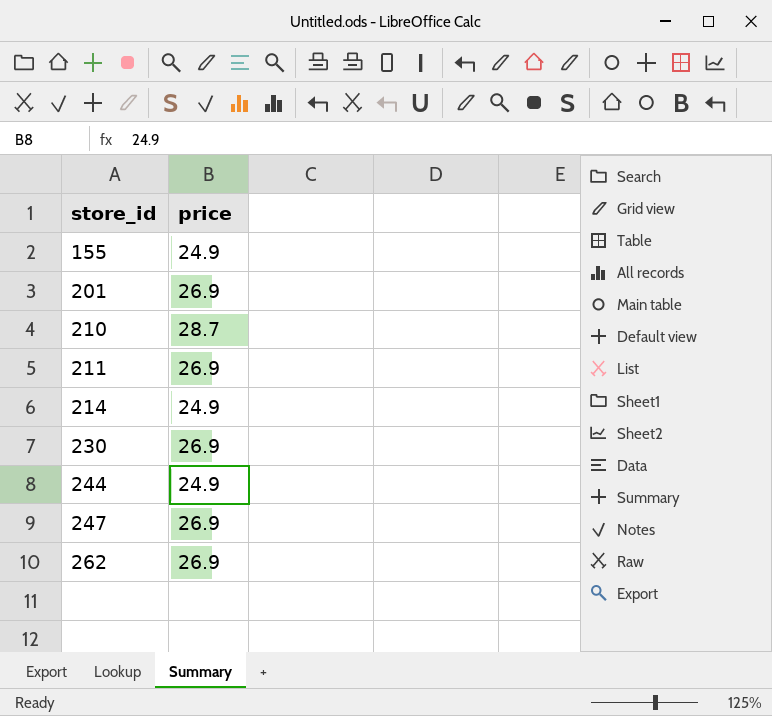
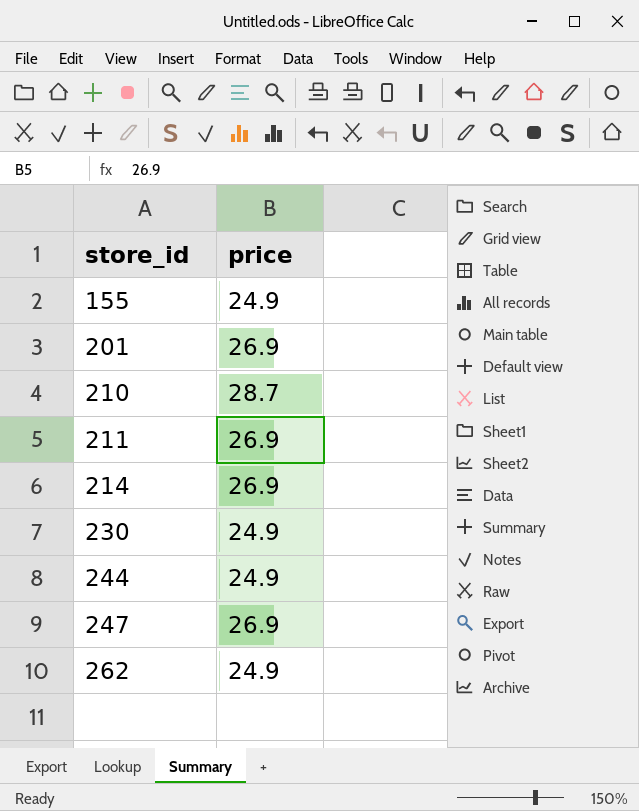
214 | price: 24.9 -> 26.9
230 | price: 26.9 -> 24.9
262 | price: 26.9 -> 24.9

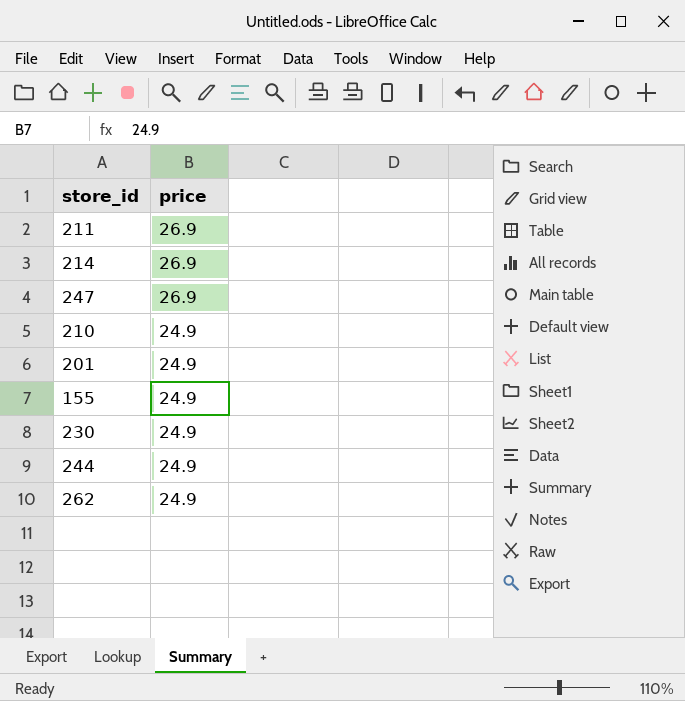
row order: store_id ascending -> price descending
210 | price: 28.7 -> 24.9
201 | price: 26.9 -> 24.9

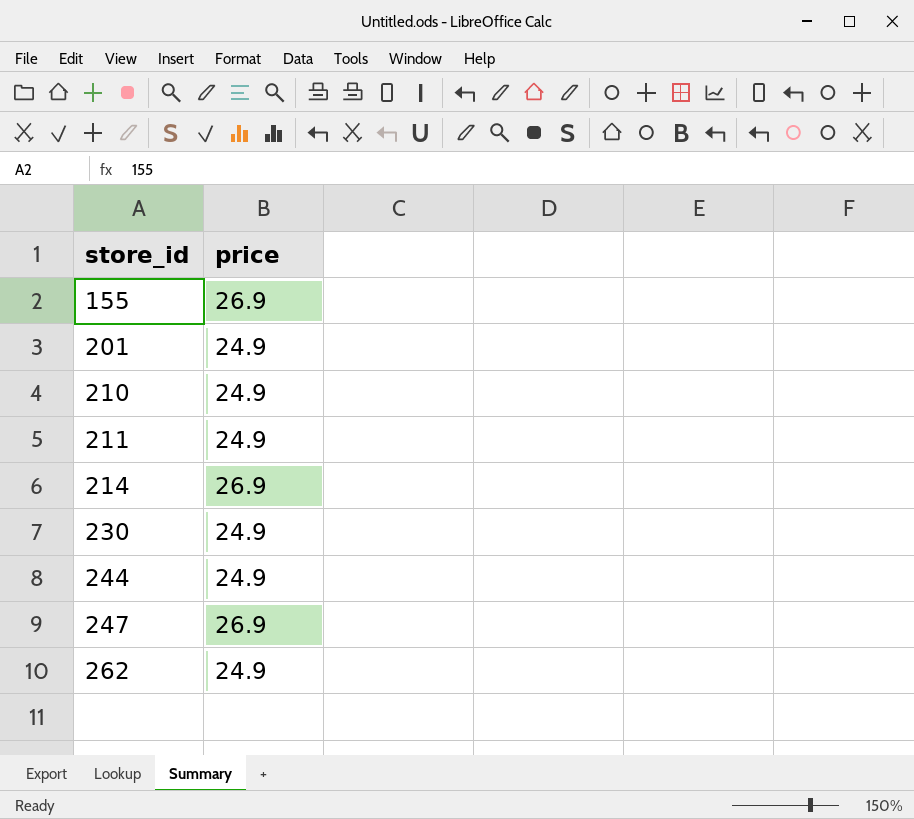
row order: price descending -> store_id ascending
155 | price: 24.9 -> 26.9
211 | price: 26.9 -> 24.9

